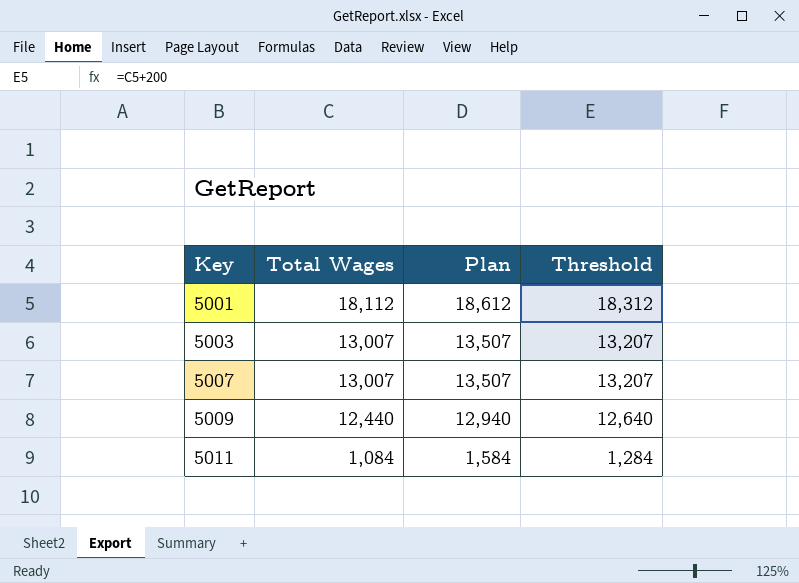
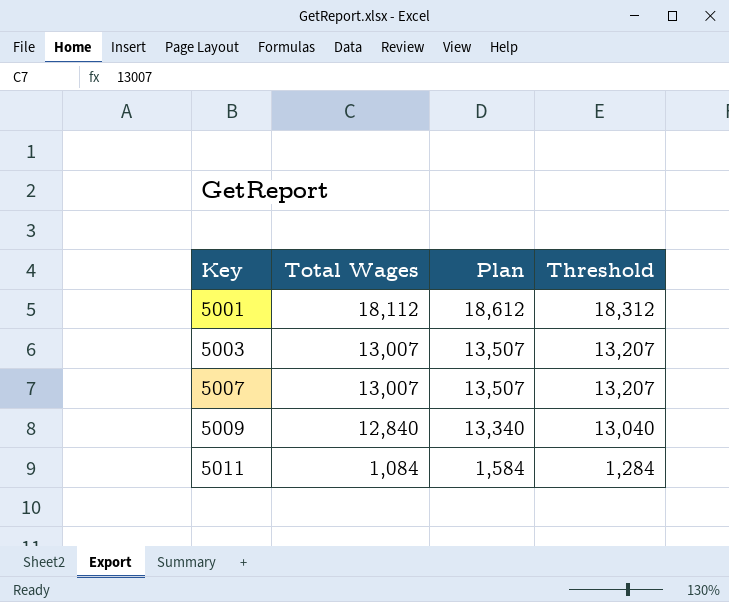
5009 | Total Wages: 12,440 -> 12,840
5009 | Plan: 12,940 -> 13,340
5009 | Threshold: 12,640 -> 13,040

